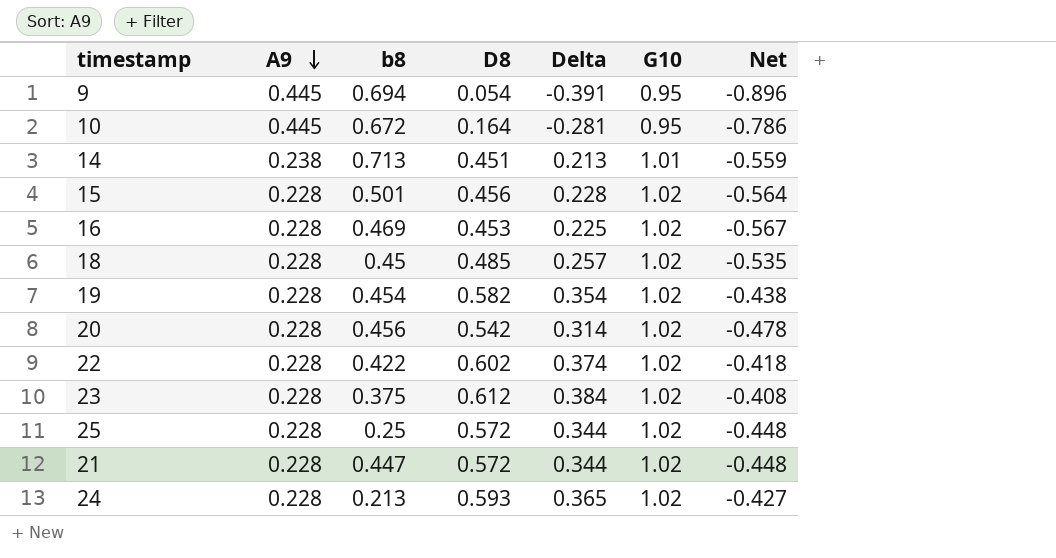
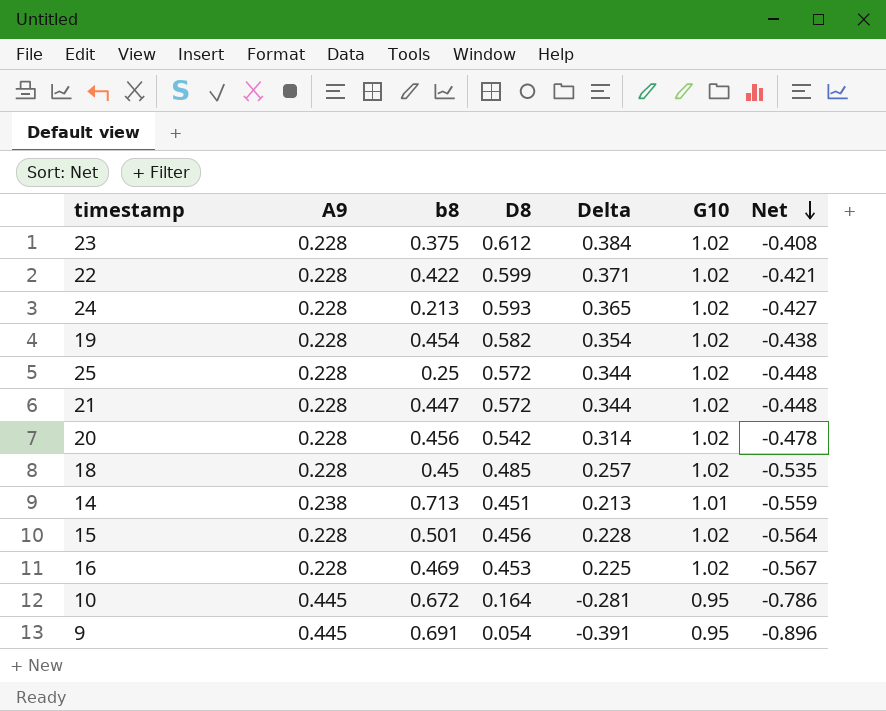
row order: A9 descending -> Net descending
22 | D8: 0.602 -> 0.599
22 | Delta: 0.374 -> 0.371
22 | Net: -0.418 -> -0.421
9 | b8: 0.694 -> 0.691

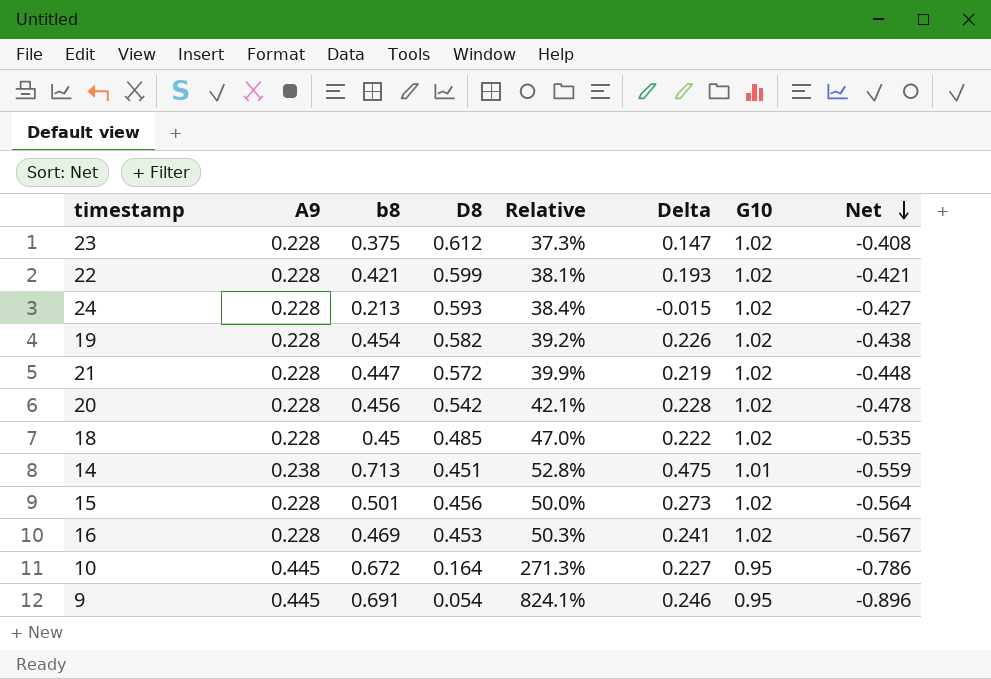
column Relative | formula: none -> [A9] / [D8]
column Delta | formula: [D8] - [A9] -> [b8] - [A9]
row 25: 0.228 | 0.25 | 0.572 | 0.344 | 1.02 | -0.448 -> none
22 | b8: 0.422 -> 0.421

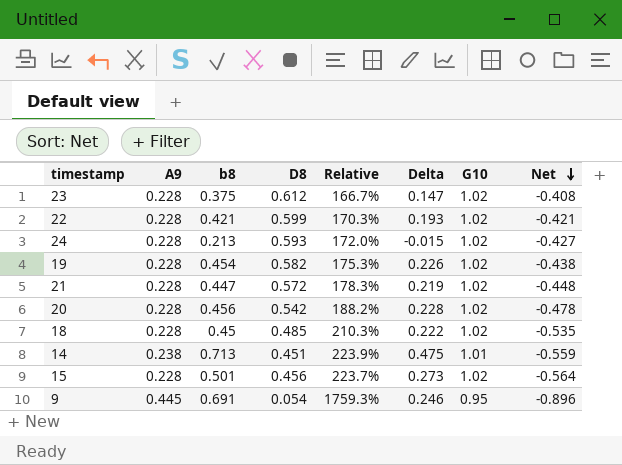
column Relative | formula: [A9] / [D8] -> [G10] / [D8]
row 16: 0.228 | 0.469 | 0.453 | 50.3% | 0.241 | 1.02 | -0.567 -> none
row 10: 0.445 | 0.672 | 0.164 | 271.3% | 0.227 | 0.95 | -0.786 -> none

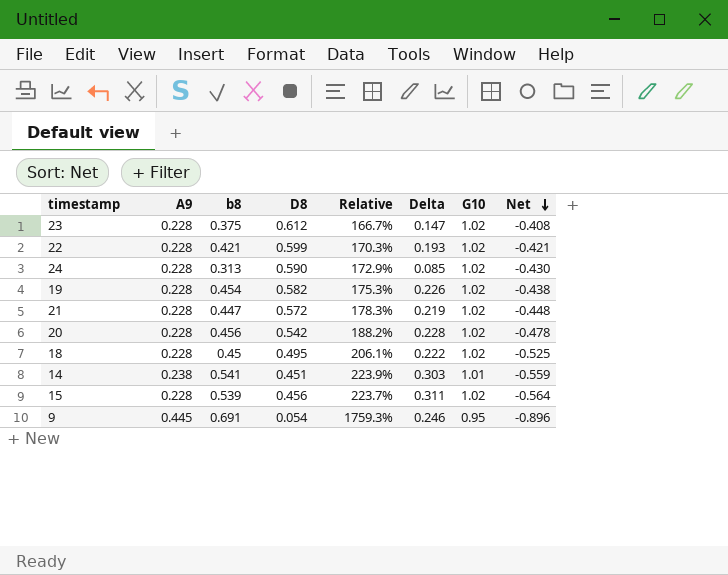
24 | b8: 0.213 -> 0.313
24 | D8: 0.593 -> 0.590
24 | Relative: 172.0% -> 172.9%
24 | Delta: -0.015 -> 0.085
24 | Net: -0.427 -> -0.430
18 | D8: 0.485 -> 0.495
18 | Relative: 210.3% -> 206.1%
18 | Net: -0.535 -> -0.525
14 | b8: 0.713 -> 0.541
14 | Delta: 0.475 -> 0.303
15 | b8: 0.501 -> 0.539
15 | Delta: 0.273 -> 0.311

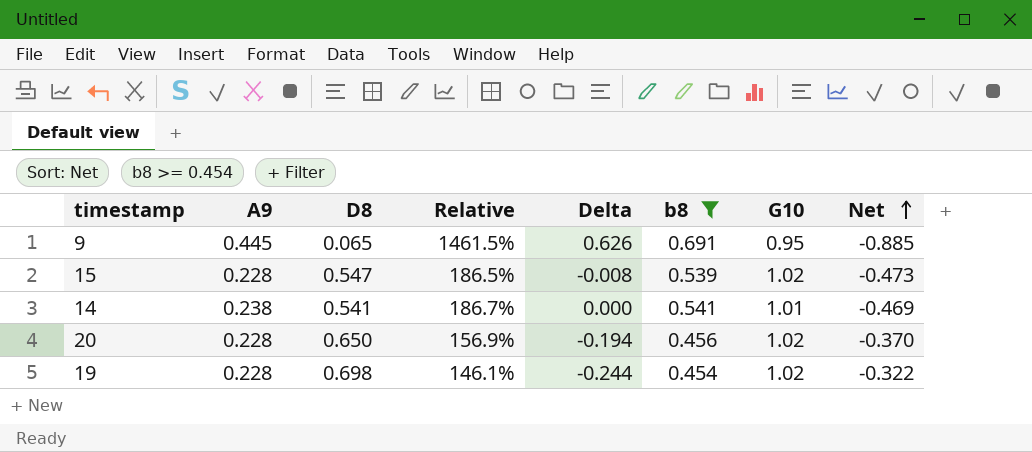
filter: none -> b8 >= 0.454
row order: Net descending -> Net ascending
column Delta | formula: [b8] - [A9] -> [b8] - [D8]
column b8 | position: 3 -> 6
9 | D8: 0.054 -> 0.065
9 | Relative: 1759.3% -> 1461.5%
9 | Net: -0.896 -> -0.885
15 | D8: 0.456 -> 0.547
15 | Relative: 223.7% -> 186.5%
15 | Net: -0.564 -> -0.473
14 | D8: 0.451 -> 0.541
14 | Relative: 223.9% -> 186.7%
14 | Net: -0.559 -> -0.469
20 | D8: 0.542 -> 0.650
20 | Relative: 188.2% -> 156.9%
20 | Net: -0.478 -> -0.370
19 | D8: 0.582 -> 0.698
19 | Relative: 175.3% -> 146.1%
19 | Net: -0.438 -> -0.322

